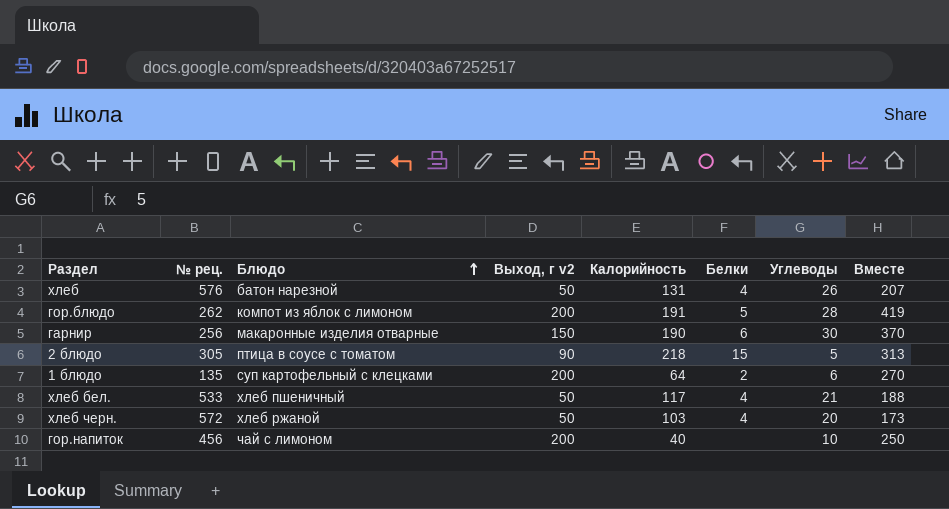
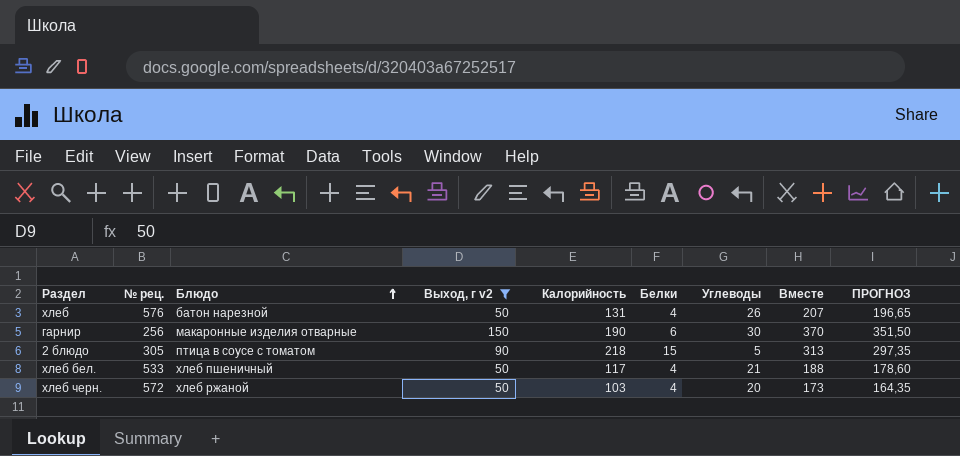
filter: none -> Выход, г v2 != 200
column ПРОГНОЗ | formula: none -> [Вместе] * 0,95

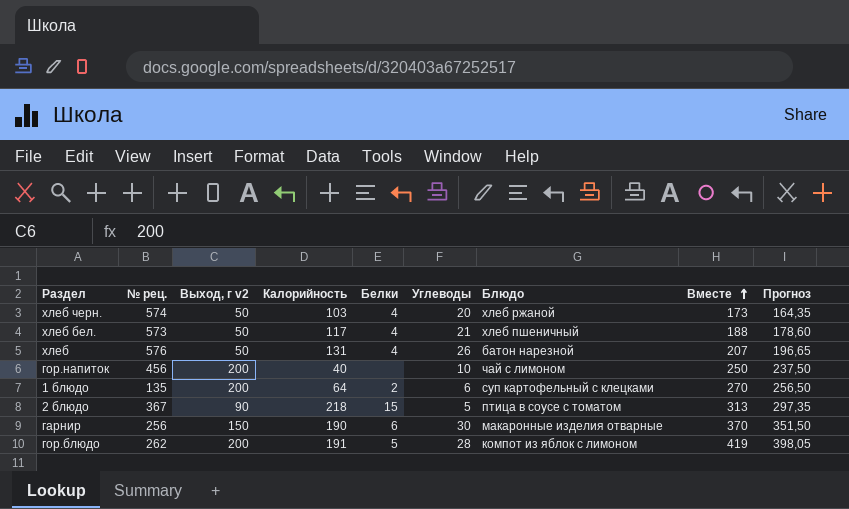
filter: Выход, г v2 != 200 -> none
row order: Блюдо ascending -> Вместе ascending
column Блюдо | position: 3 -> 7
column name: ПРОГНОЗ -> Прогноз
хлеб черн. | № рец.: 572 -> 574
хлеб бел. | № рец.: 533 -> 573
2 блюдо | № рец.: 305 -> 367

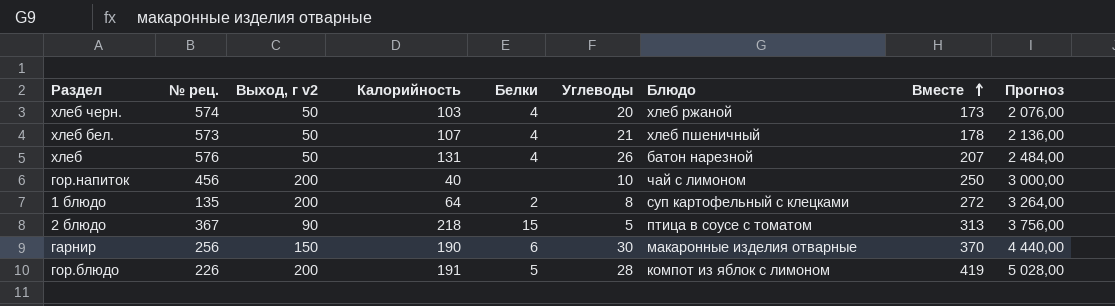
column Прогноз | formula: [Вместе] * 0,95 -> [Вместе] * 12
хлеб бел. | Калорийность: 117 -> 107
хлеб бел. | Вместе: 188 -> 178
1 блюдо | Углеводы: 6 -> 8
1 блюдо | Вместе: 270 -> 272
гор.блюдо | № рец.: 262 -> 226

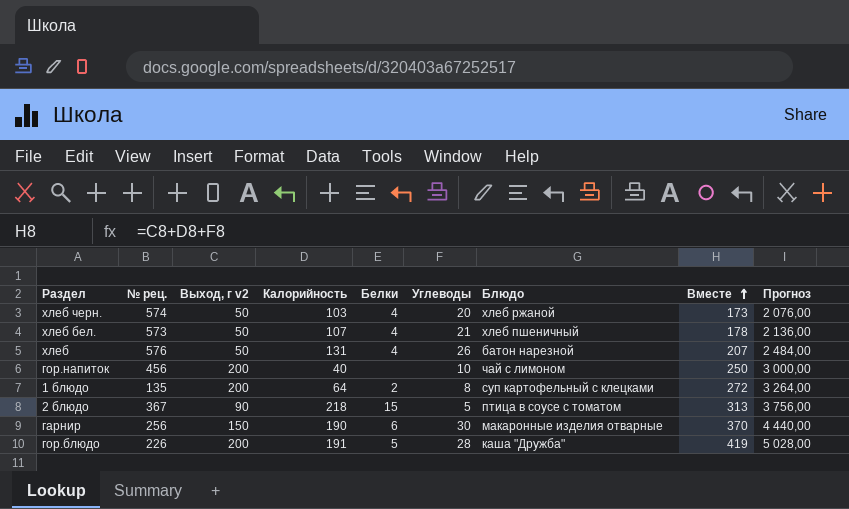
гор.блюдо | Блюдо: компот из яблок с лимоном -> каша "Дружба"

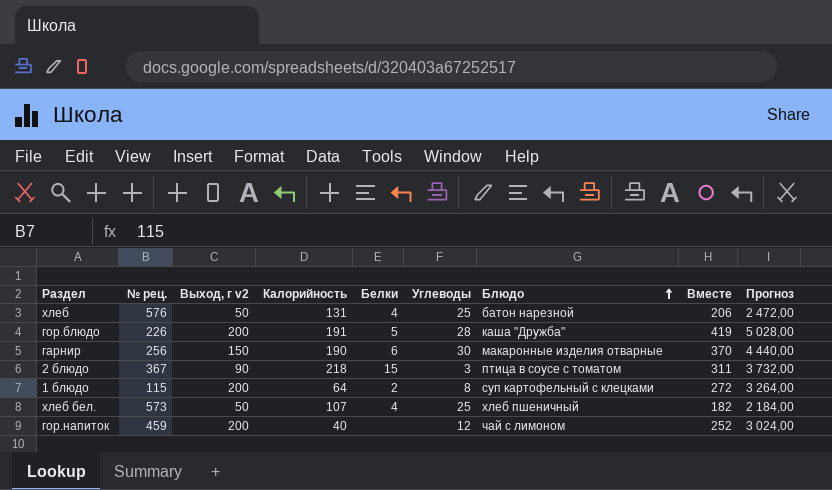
row order: Вместе ascending -> Блюдо ascending
row хлеб черн.: 574 | 50 | 103 | 4 | 20 | хлеб ржаной | 173 | 2 076,00 -> none
хлеб | Углеводы: 26 -> 25
хлеб | Вместе: 207 -> 206
хлеб | Прогноз: 2 484,00 -> 2 472,00
2 блюдо | Углеводы: 5 -> 3
2 блюдо | Вместе: 313 -> 311
2 блюдо | Прогноз: 3 756,00 -> 3 732,00
1 блюдо | № рец.: 135 -> 115
хлеб бел. | Углеводы: 21 -> 25
хлеб бел. | Вместе: 178 -> 182
хлеб бел. | Прогноз: 2 136,00 -> 2 184,00
гор.напиток | № рец.: 456 -> 459
гор.напиток | Углеводы: 10 -> 12
гор.напиток | Вместе: 250 -> 252
гор.напиток | Прогноз: 3 000,00 -> 3 024,00

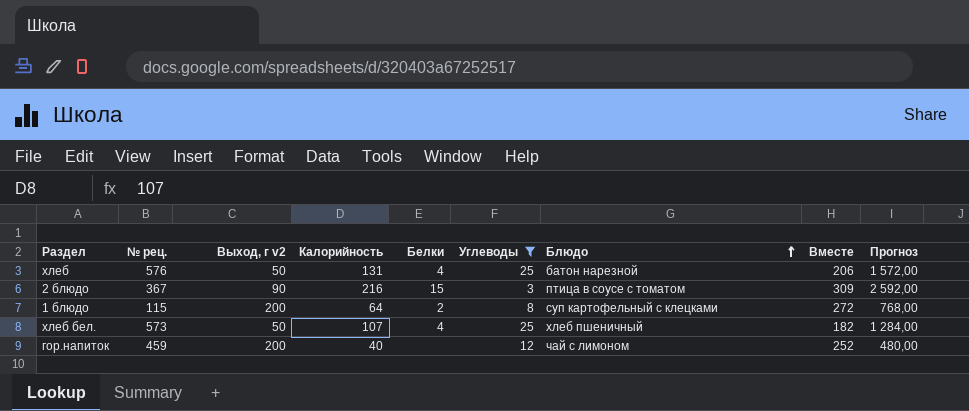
filter: none -> Углеводы <= 25
column Прогноз | formula: [Вместе] * 12 -> [Калорийность] * 12
2 блюдо | Калорийность: 218 -> 216
2 блюдо | Вместе: 311 -> 309

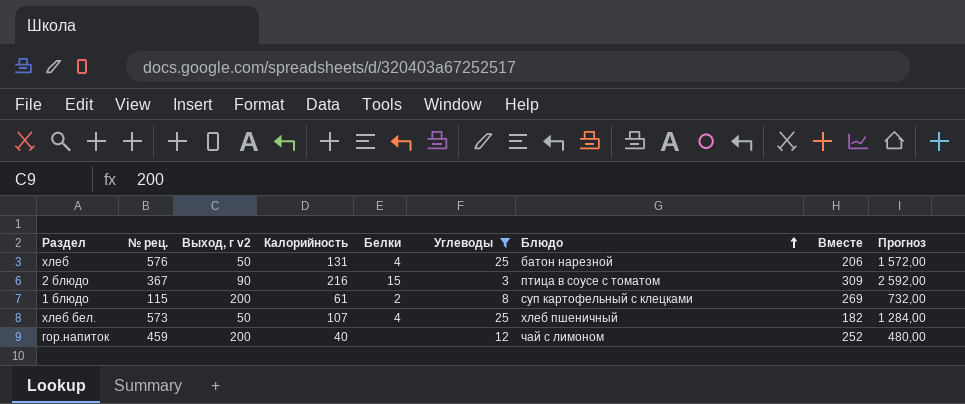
1 блюдо | Калорийность: 64 -> 61
1 блюдо | Вместе: 272 -> 269
1 блюдо | Прогноз: 768,00 -> 732,00

